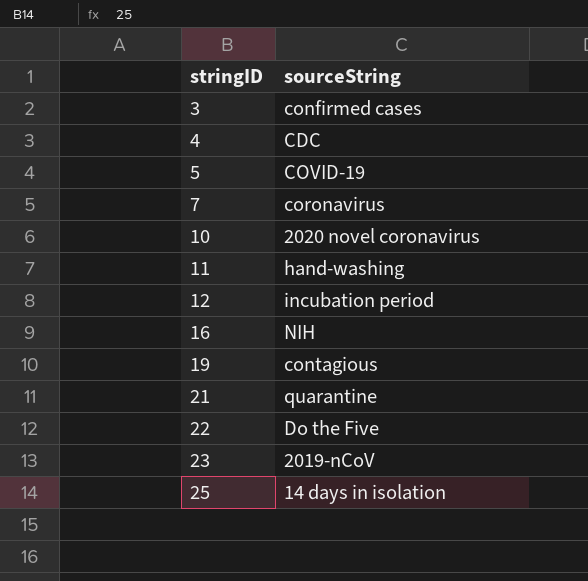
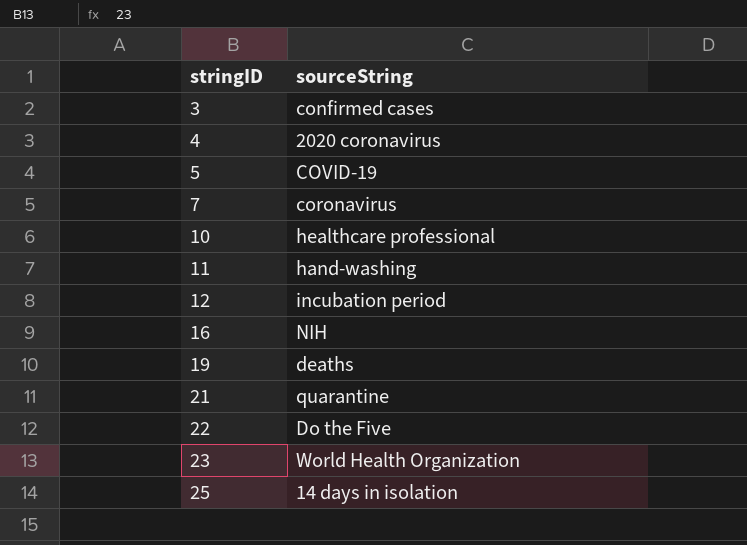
4 | sourceString: CDC -> 2020 coronavirus
10 | sourceString: 2020 novel coronavirus -> healthcare professional
19 | sourceString: contagious -> deaths
23 | sourceString: 2019-nCoV -> World Health Organization

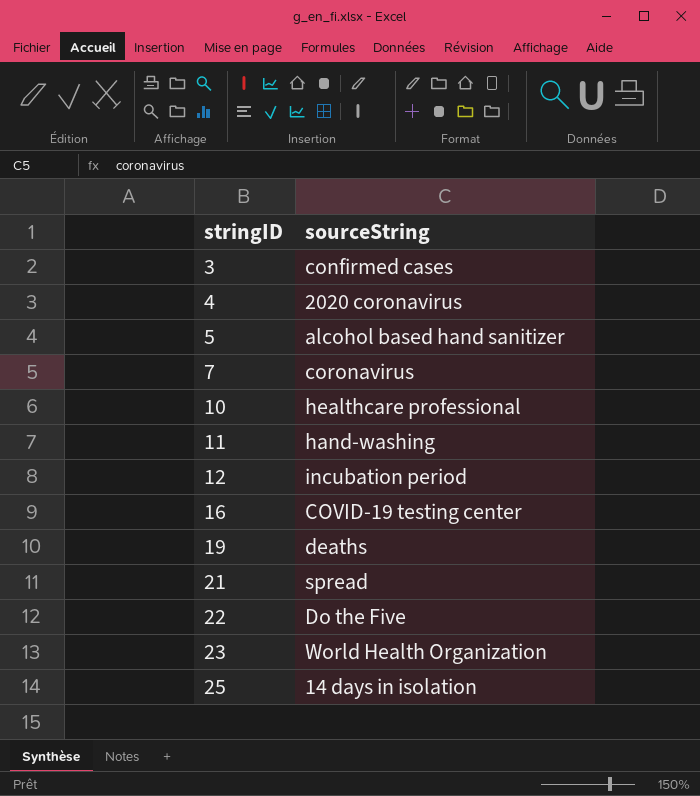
5 | sourceString: COVID-19 -> alcohol based hand sanitizer
16 | sourceString: NIH -> COVID-19 testing center
21 | sourceString: quarantine -> spread

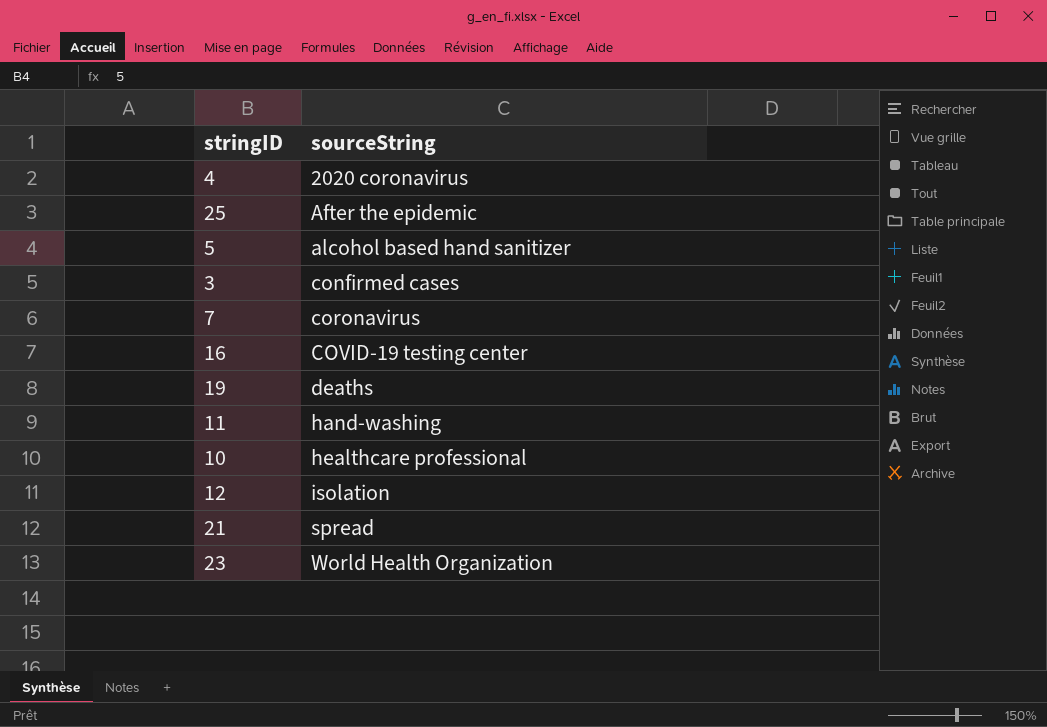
row order: stringID ascending -> sourceString ascending
row 22: Do the Five -> none
25 | sourceString: 14 days in isolation -> After the epidemic
12 | sourceString: incubation period -> isolation

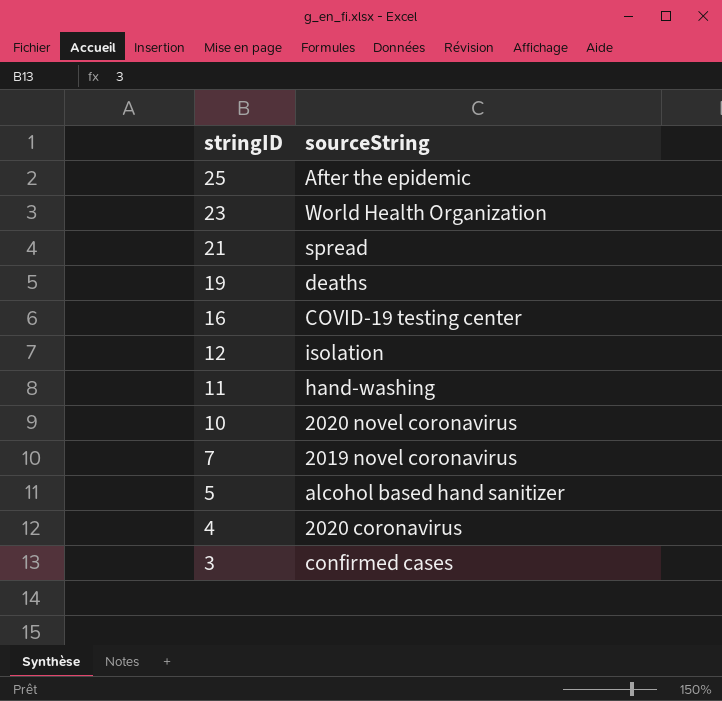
row order: sourceString ascending -> stringID descending
10 | sourceString: healthcare professional -> 2020 novel coronavirus
7 | sourceString: coronavirus -> 2019 novel coronavirus

